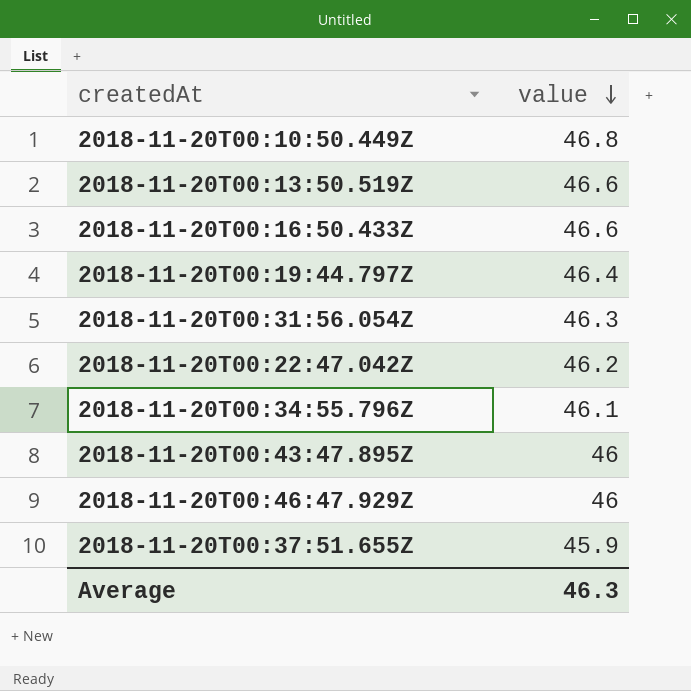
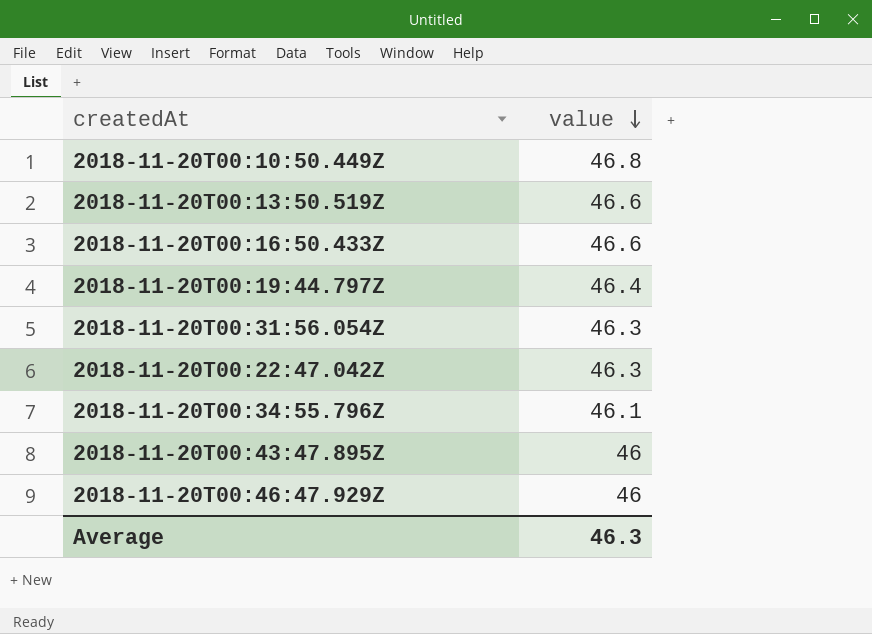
row 2018-11-20T00:37:51.655Z: 45.9 -> none
2018-11-20T00:22:47.042Z | value: 46.2 -> 46.3

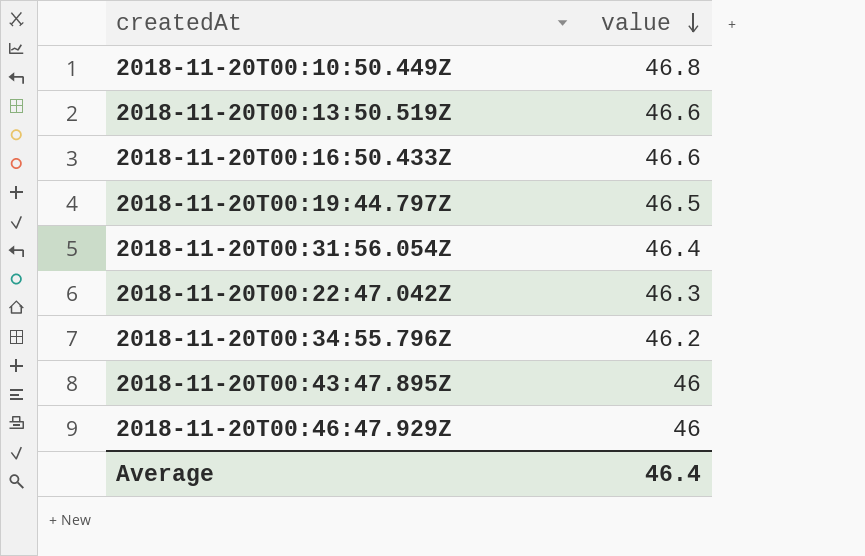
2018-11-20T00:19:44.797Z | value: 46.4 -> 46.5
2018-11-20T00:31:56.054Z | value: 46.3 -> 46.4
2018-11-20T00:34:55.796Z | value: 46.1 -> 46.2
Average | value: 46.3 -> 46.4

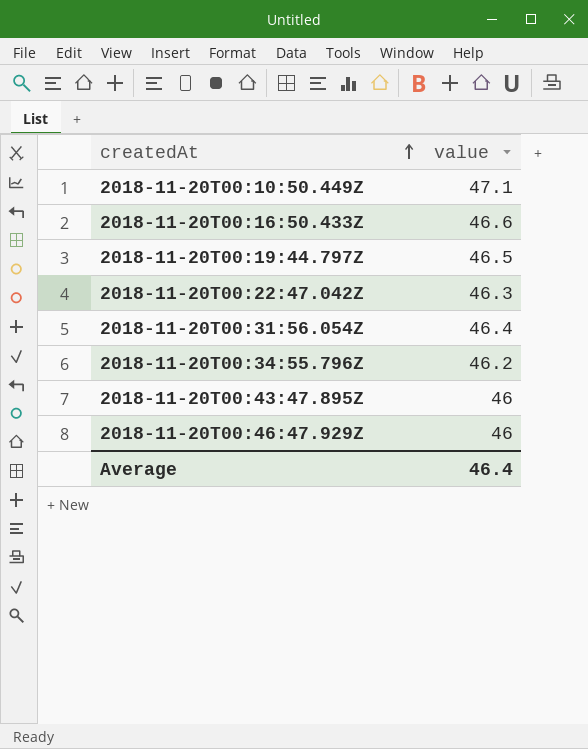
row order: value descending -> createdAt ascending
row 2018-11-20T00:13:50.519Z: 46.6 -> none
2018-11-20T00:10:50.449Z | value: 46.8 -> 47.1

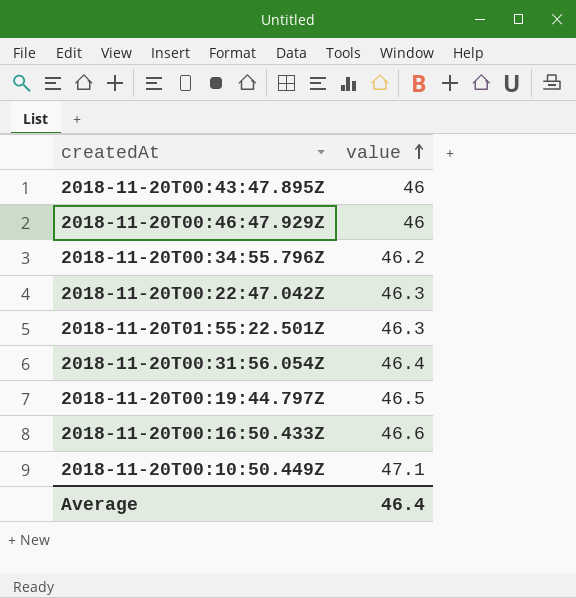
row order: createdAt ascending -> value ascending
row 2018-11-20T01:55:22.501Z: none -> 46.3

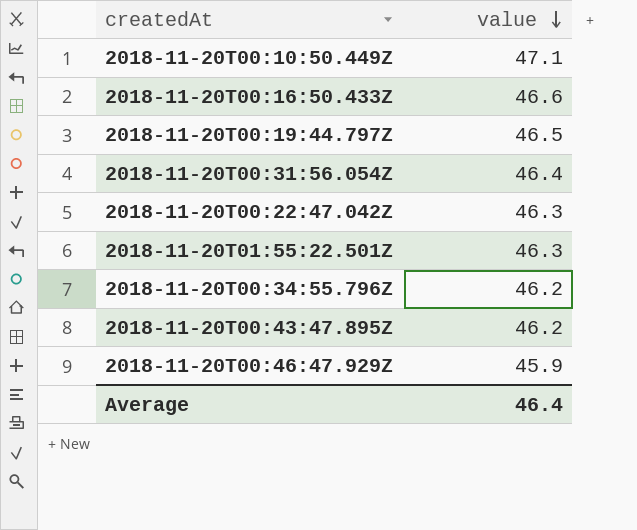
row order: value ascending -> value descending
2018-11-20T00:43:47.895Z | value: 46 -> 46.2
2018-11-20T00:46:47.929Z | value: 46 -> 45.9

